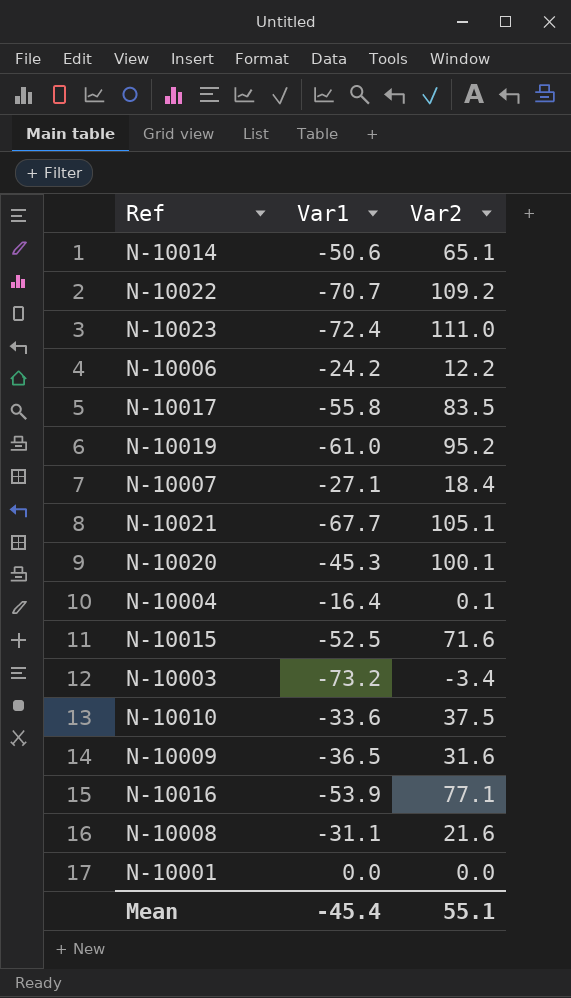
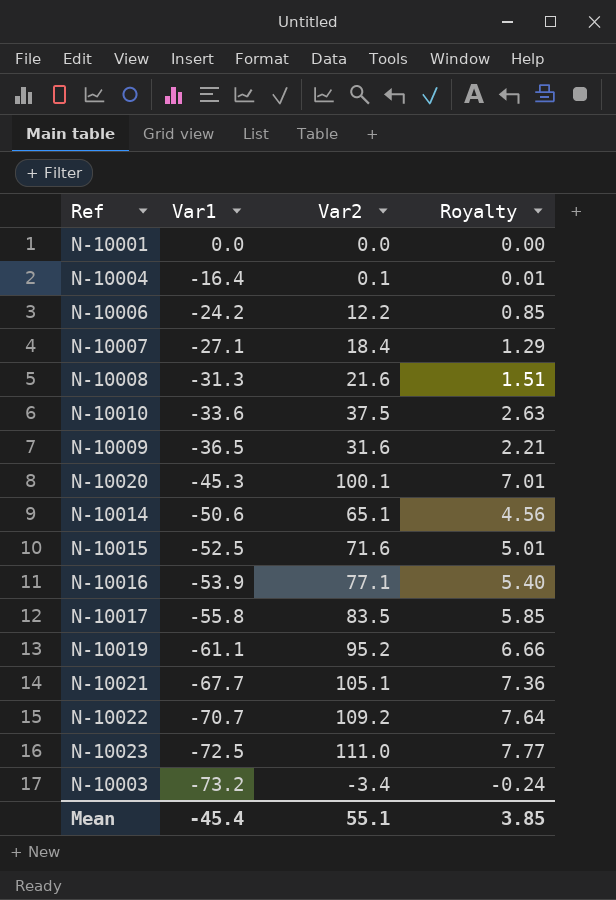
row order: none -> Var1 descending
column Royalty | formula: none -> [Var2] * 0.07
N-10008 | Var1: -31.1 -> -31.3
N-10019 | Var1: -61.0 -> -61.1
N-10023 | Var1: -72.4 -> -72.5

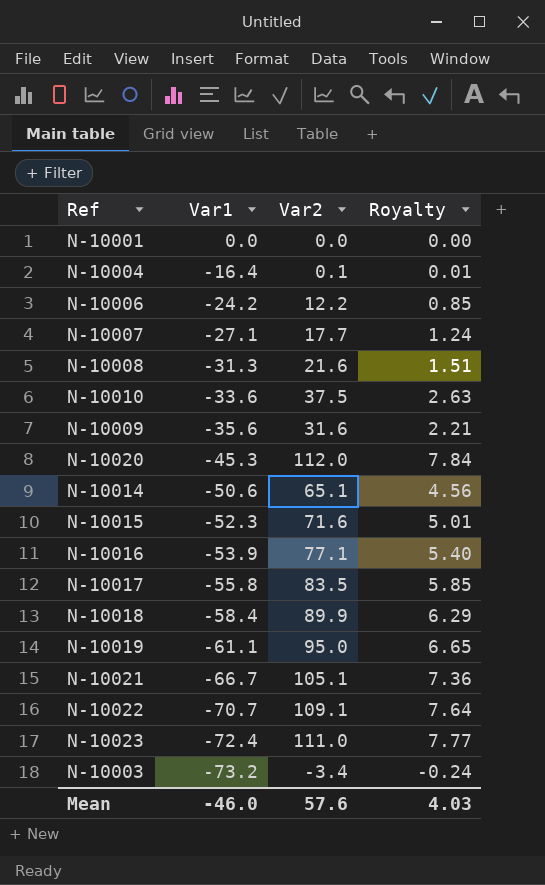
N-10007 | Var2: 18.4 -> 17.7
N-10007 | Royalty: 1.29 -> 1.24
N-10009 | Var1: -36.5 -> -35.6
N-10020 | Var2: 100.1 -> 112.0
N-10020 | Royalty: 7.01 -> 7.84
N-10015 | Var1: -52.5 -> -52.3
row N-10018: none -> -58.4 | 89.9 | 6.29
N-10019 | Var2: 95.2 -> 95.0
N-10019 | Royalty: 6.66 -> 6.65
N-10021 | Var1: -67.7 -> -66.7
N-10022 | Var2: 109.2 -> 109.1
N-10023 | Var1: -72.5 -> -72.4
Mean | Var1: -45.4 -> -46.0
Mean | Var2: 55.1 -> 57.6
Mean | Royalty: 3.85 -> 4.03

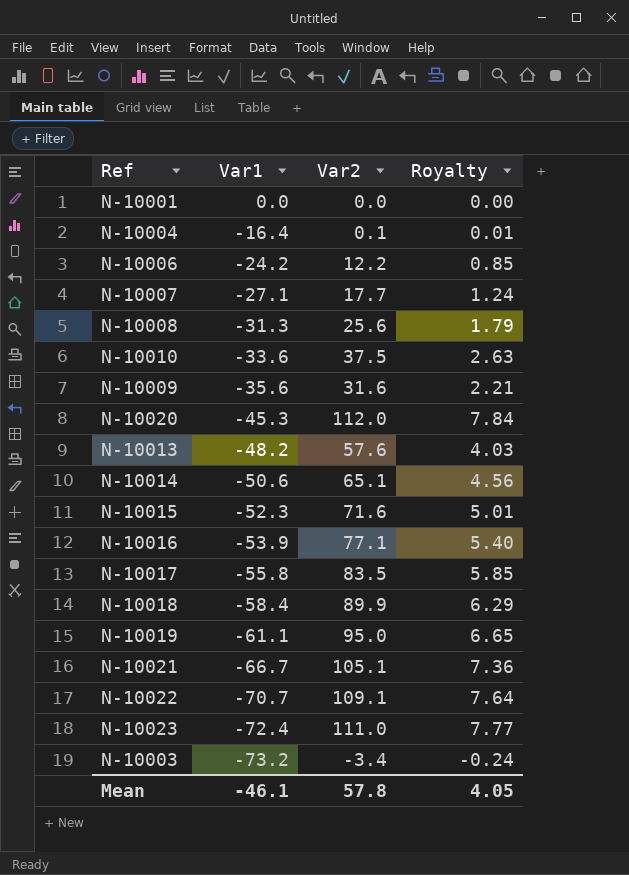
N-10008 | Var2: 21.6 -> 25.6
N-10008 | Royalty: 1.51 -> 1.79
row N-10013: none -> -48.2 | 57.6 | 4.03
Mean | Var1: -46.0 -> -46.1
Mean | Var2: 57.6 -> 57.8
Mean | Royalty: 4.03 -> 4.05

